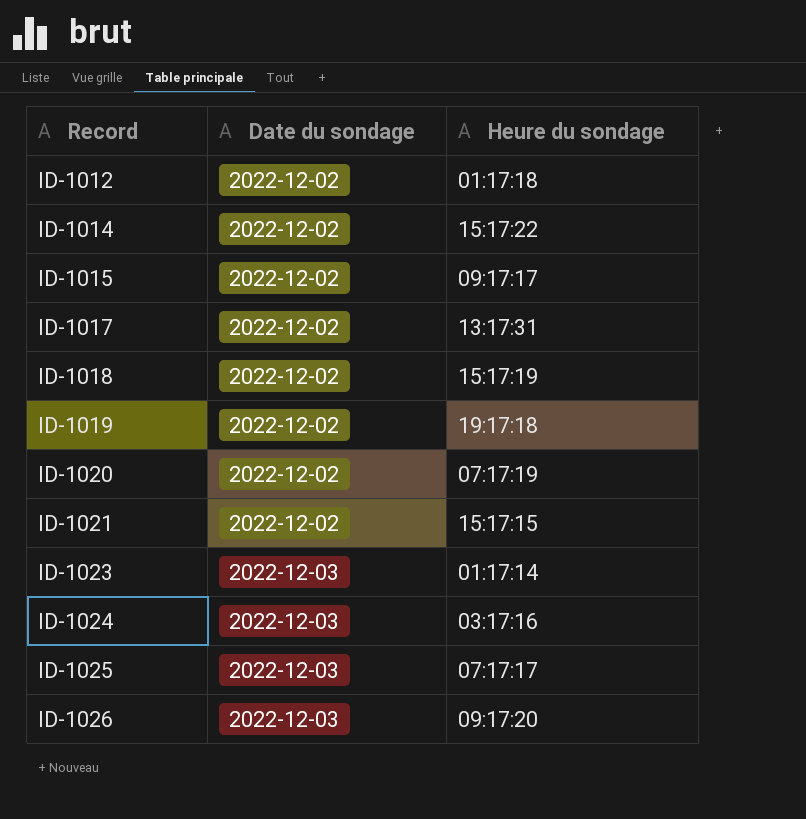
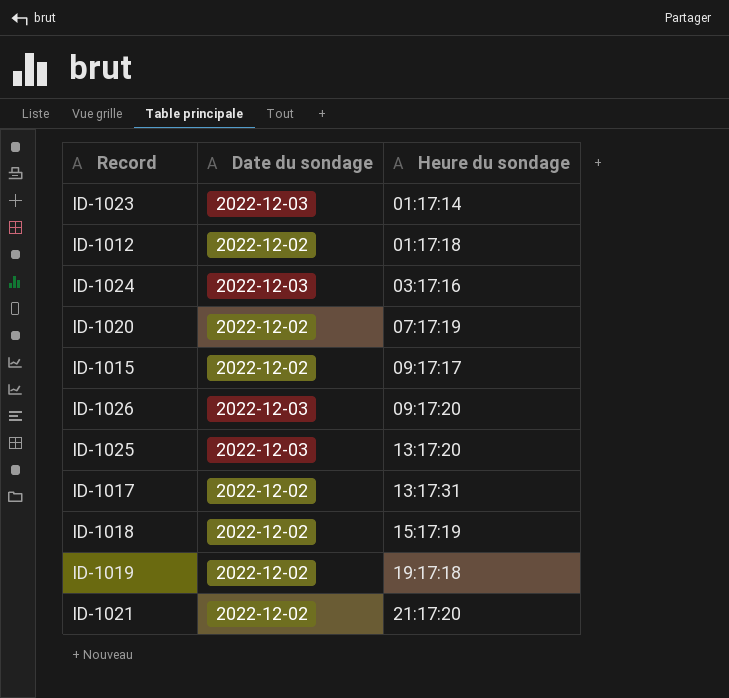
row order: Record ascending -> Heure du sondage ascending
row ID-1014: 2022-12-02 | 15:17:22 -> none
ID-1025 | Heure du sondage: 07:17:17 -> 13:17:20
ID-1021 | Heure du sondage: 15:17:15 -> 21:17:20

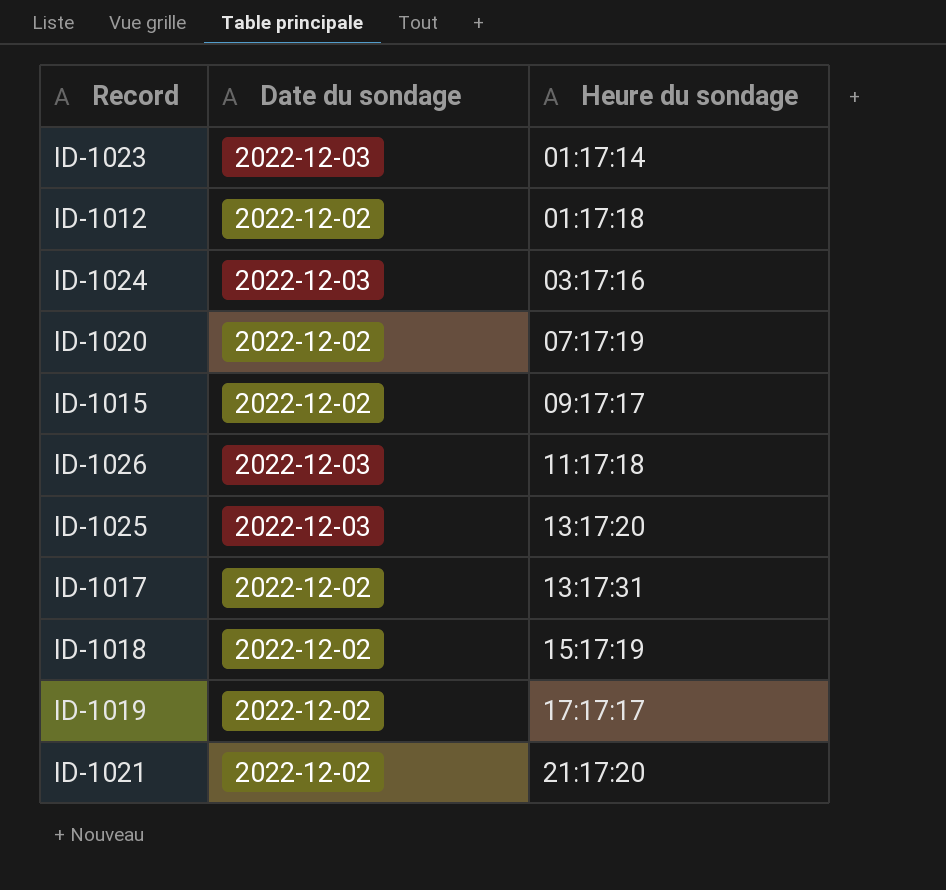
ID-1026 | Heure du sondage: 09:17:20 -> 11:17:18
ID-1019 | Heure du sondage: 19:17:18 -> 17:17:17

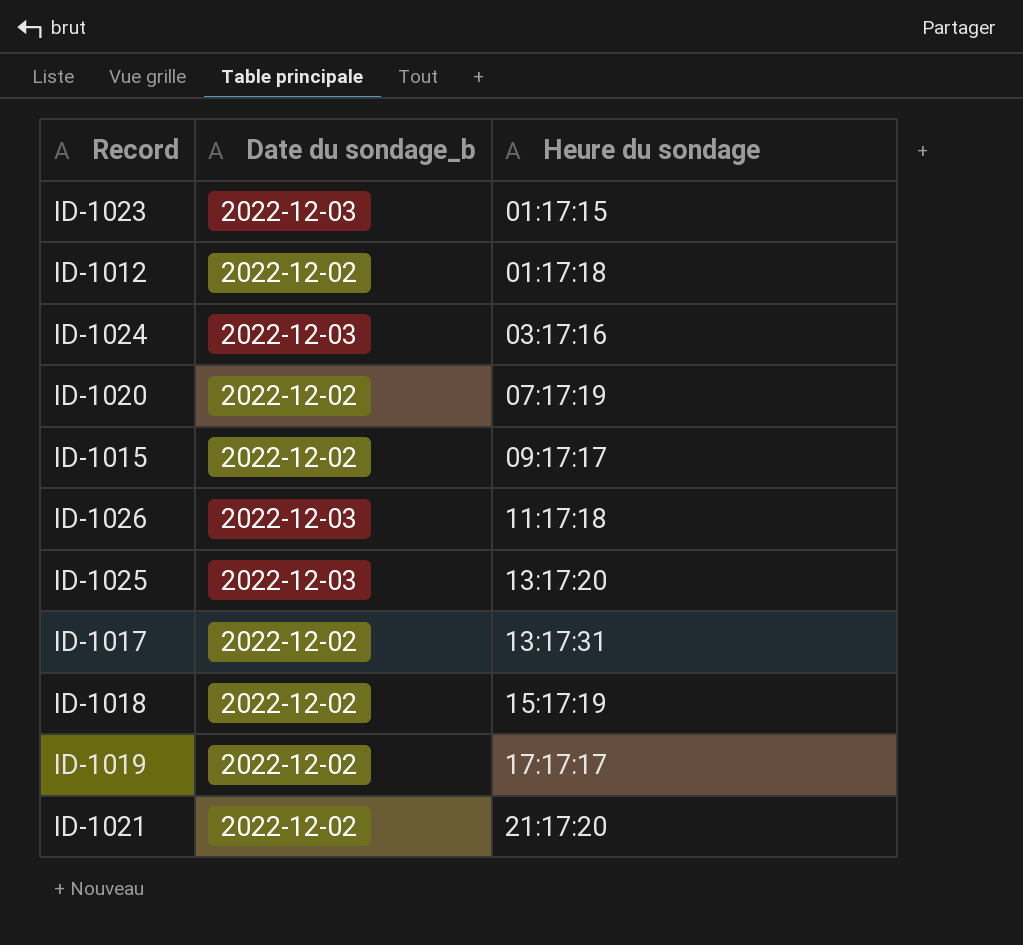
column name: Date du sondage -> Date du sondage_b
ID-1023 | Heure du sondage: 01:17:14 -> 01:17:15

